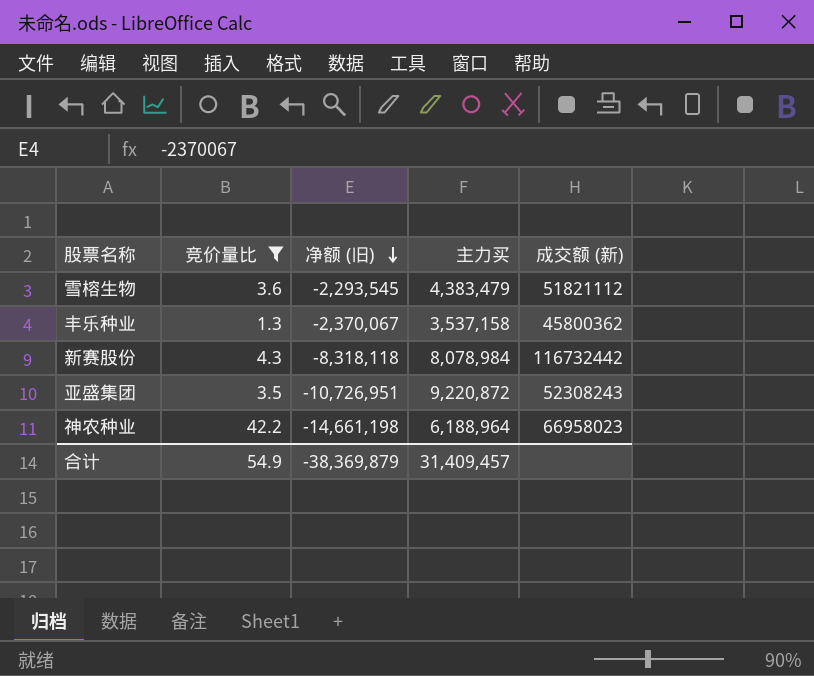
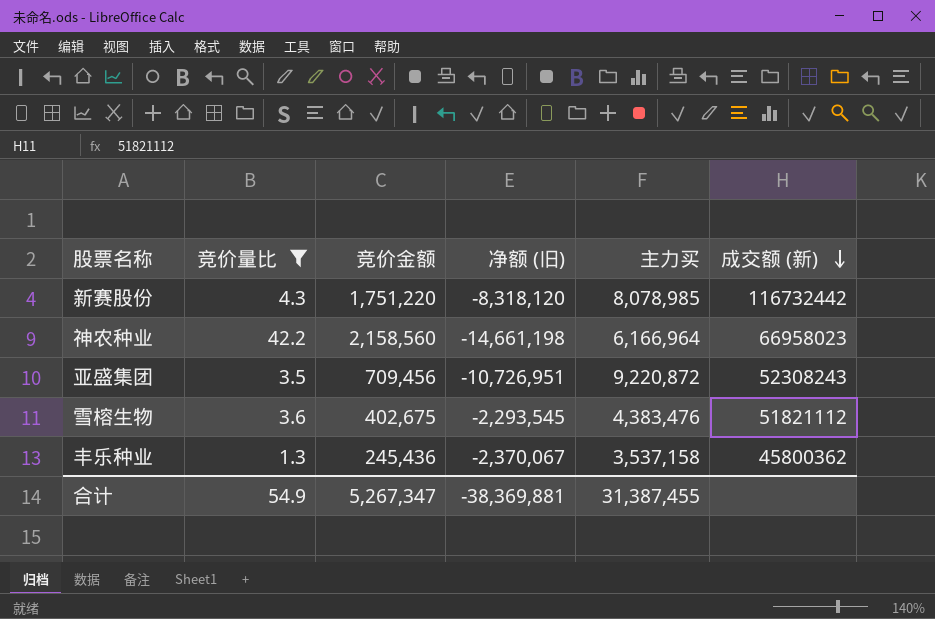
row order: 净额 (旧) descending -> 成交额 (新) descending
column 竞价金额 | position: none -> 3
新赛股份 | 净额 (旧): -8,318,118 -> -8,318,120
新赛股份 | 主力买: 8,078,984 -> 8,078,985
神农种业 | 主力买: 6,188,964 -> 6,166,964
雪榕生物 | 主力买: 4,383,479 -> 4,383,476
合计 | 净额 (旧): -38,369,879 -> -38,369,881
合计 | 主力买: 31,409,457 -> 31,387,455

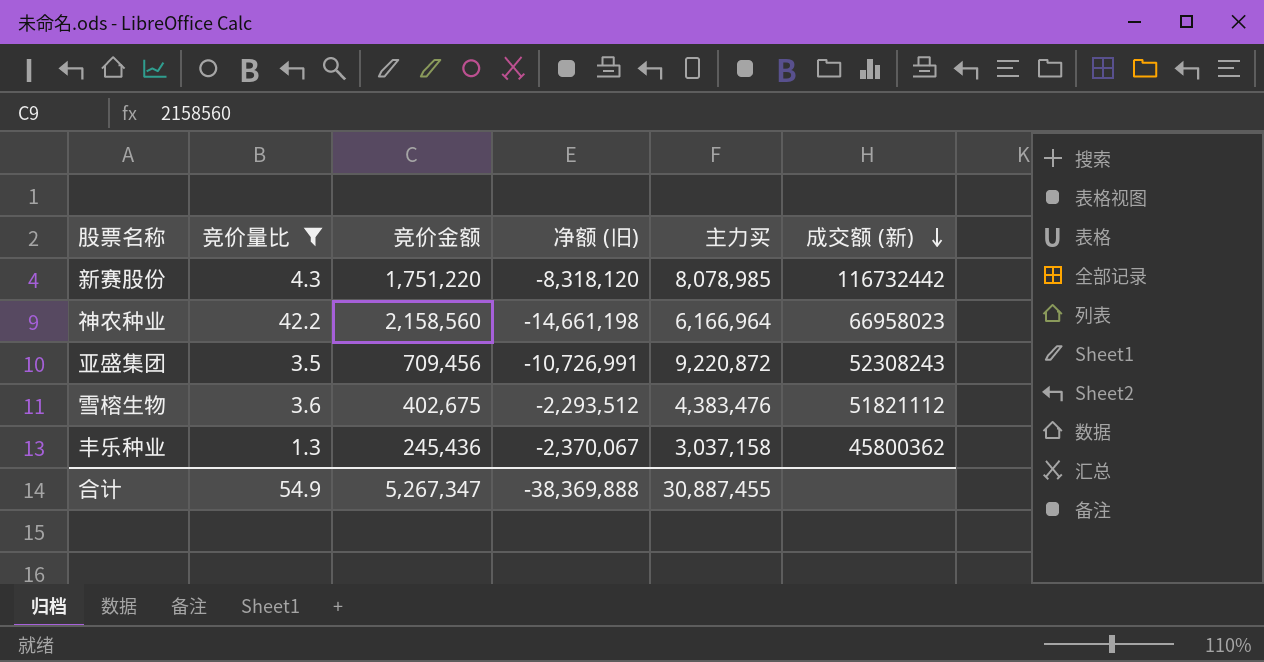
亚盛集团 | 净额 (旧): -10,726,951 -> -10,726,991
雪榕生物 | 净额 (旧): -2,293,545 -> -2,293,512
丰乐种业 | 主力买: 3,537,158 -> 3,037,158
合计 | 净额 (旧): -38,369,881 -> -38,369,888
合计 | 主力买: 31,387,455 -> 30,887,455

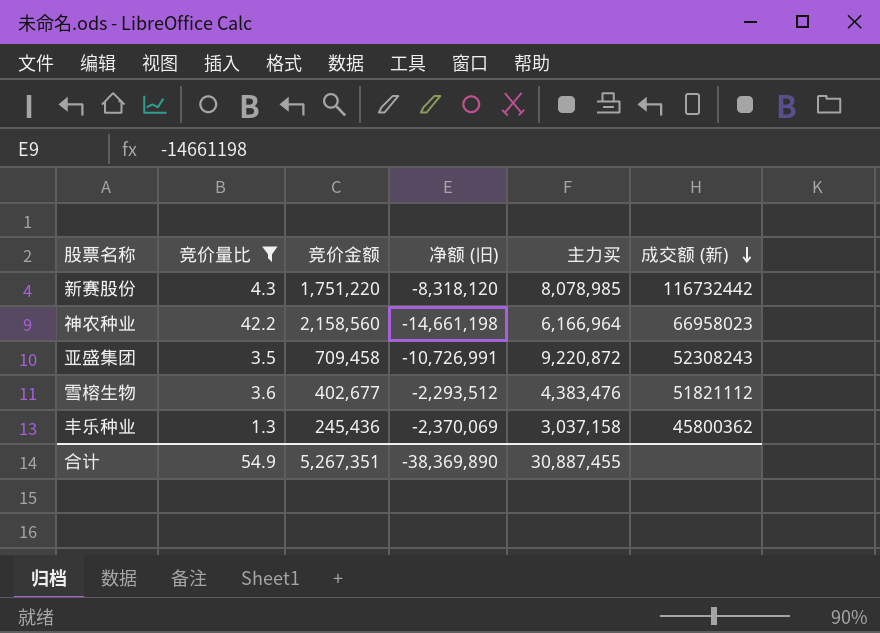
亚盛集团 | 竞价金额: 709,456 -> 709,458
雪榕生物 | 竞价金额: 402,675 -> 402,677
丰乐种业 | 净额 (旧): -2,370,067 -> -2,370,069
合计 | 竞价金额: 5,267,347 -> 5,267,351
合计 | 净额 (旧): -38,369,888 -> -38,369,890

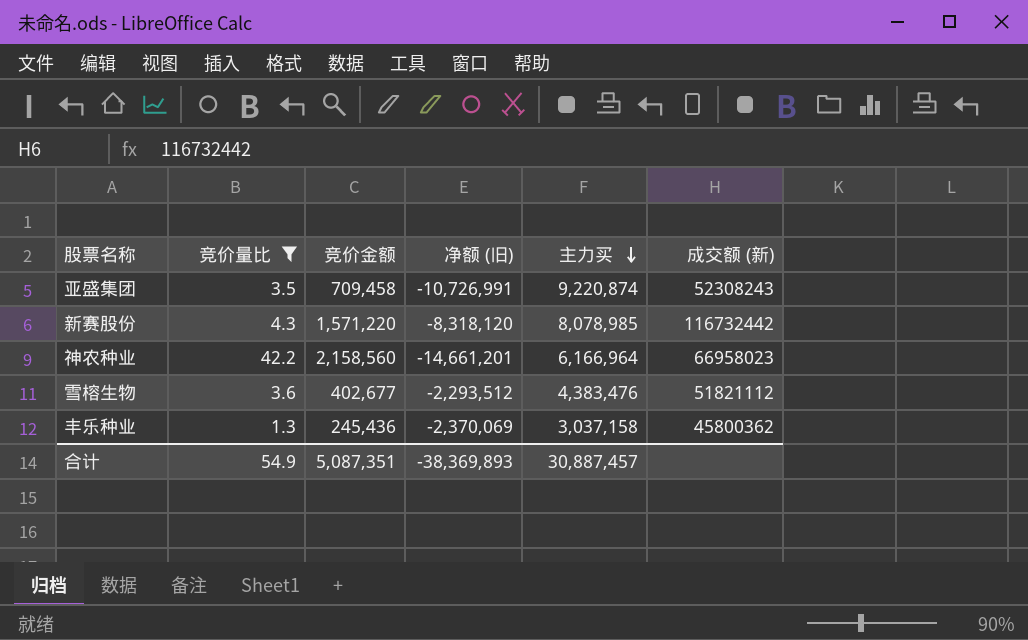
row order: 成交额 (新) descending -> 主力买 descending
亚盛集团 | 主力买: 9,220,872 -> 9,220,874
新赛股份 | 竞价金额: 1,751,220 -> 1,571,220
神农种业 | 净额 (旧): -14,661,198 -> -14,661,201
合计 | 竞价金额: 5,267,351 -> 5,087,351
合计 | 净额 (旧): -38,369,890 -> -38,369,893
合计 | 主力买: 30,887,455 -> 30,887,457

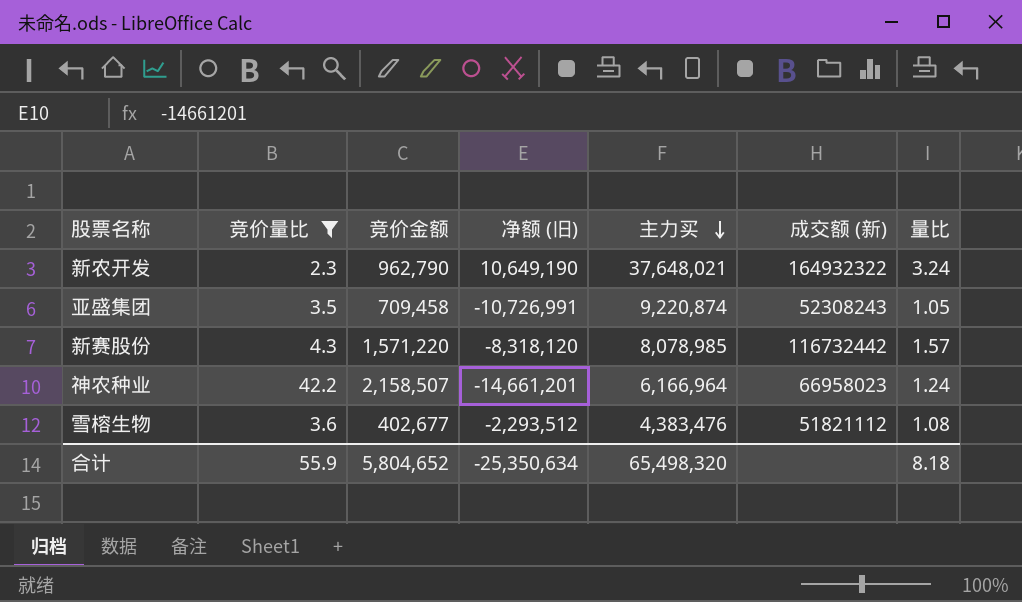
column 量比 | position: none -> 7
row 丰乐种业: 1.3 | 245,436 | -2,370,069 | 3,037,158 | 45800362 -> none
row 新农开发: none -> 2.3 | 962,790 | 10,649,190 | 37,648,021 | 164932322 | 3.24
神农种业 | 竞价金额: 2,158,560 -> 2,158,507
合计 | 竞价量比: 54.9 -> 55.9
合计 | 竞价金额: 5,087,351 -> 5,804,652
合计 | 净额 (旧): -38,369,893 -> -25,350,634
合计 | 主力买: 30,887,457 -> 65,498,320

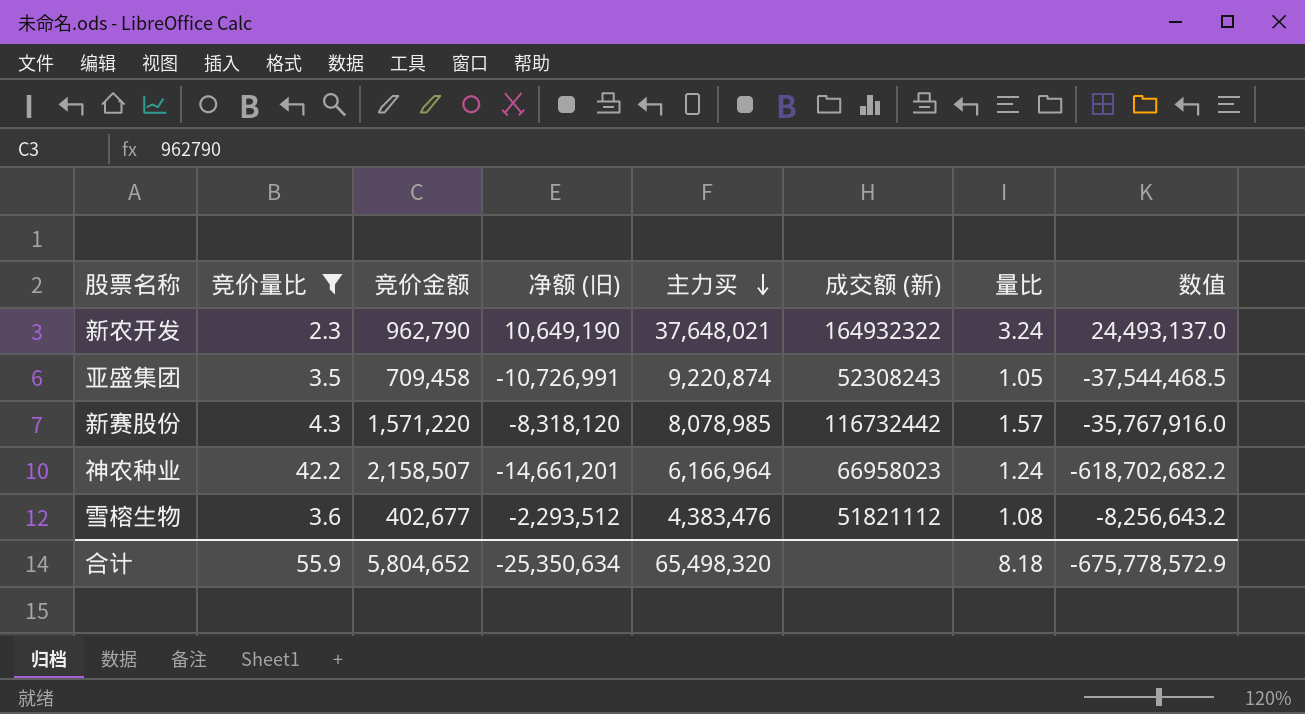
column 数值 | formula: none -> [竞价量比] * [净额 (旧)]

